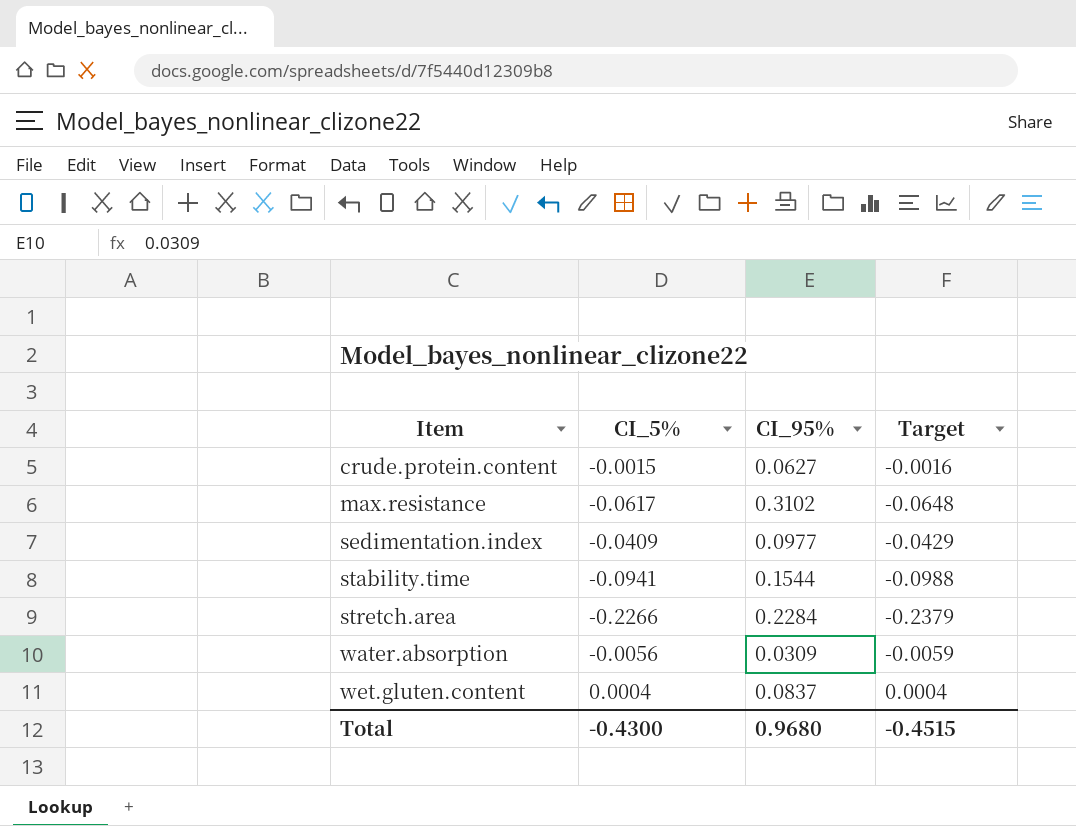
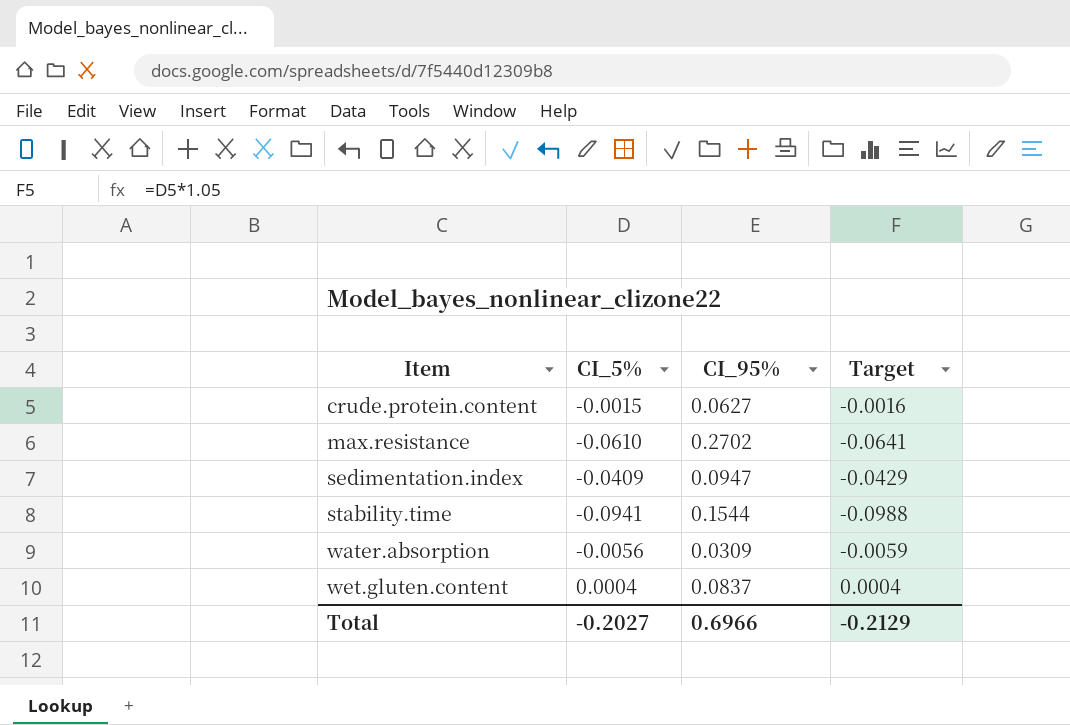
row stretch.area: -0.2266 | 0.2284 | -0.2379 -> none
max.resistance | CI_5%: -0.0617 -> -0.0610
max.resistance | CI_95%: 0.3102 -> 0.2702
max.resistance | Target: -0.0648 -> -0.0641
sedimentation.index | CI_95%: 0.0977 -> 0.0947
Total | CI_5%: -0.4300 -> -0.2027
Total | CI_95%: 0.9680 -> 0.6966
Total | Target: -0.4515 -> -0.2129

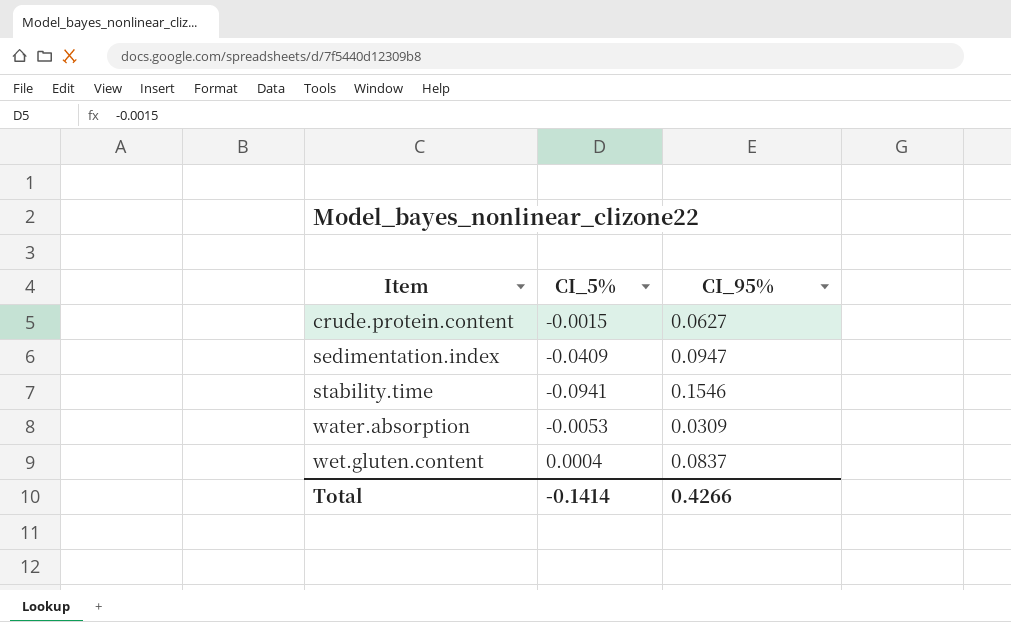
column Target | formula: [CI_5%] * 1.05 -> none
row max.resistance: -0.0610 | 0.2702 | -0.0641 -> none
stability.time | CI_95%: 0.1544 -> 0.1546
water.absorption | CI_5%: -0.0056 -> -0.0053
Total | CI_5%: -0.2027 -> -0.1414
Total | CI_95%: 0.6966 -> 0.4266

